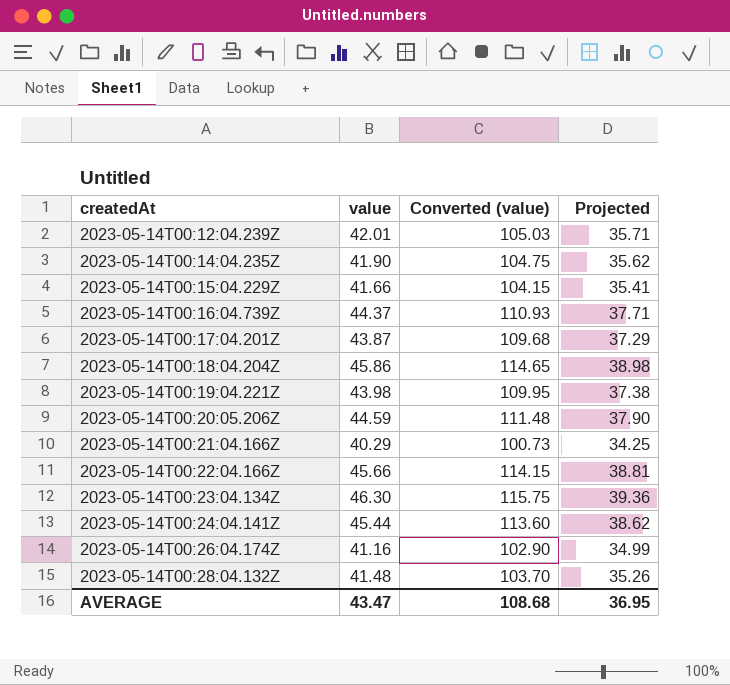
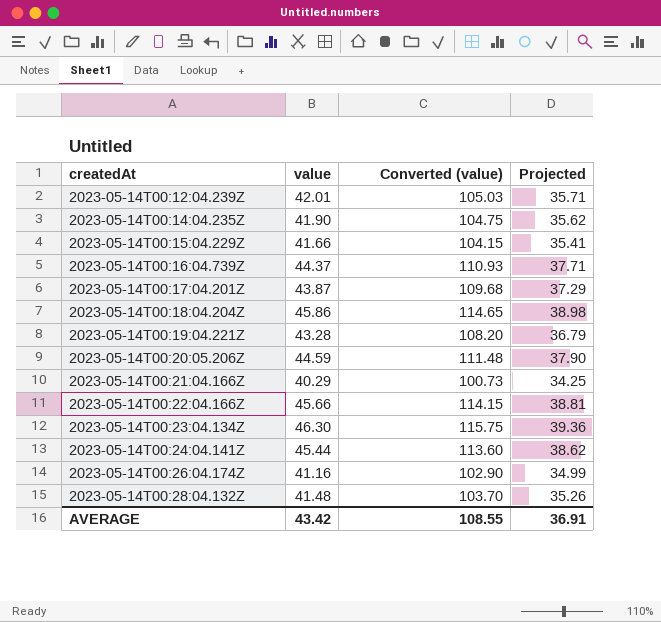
2023-05-14T00:19:04.221Z | value: 43.98 -> 43.28
2023-05-14T00:19:04.221Z | Converted (value): 109.95 -> 108.20
2023-05-14T00:19:04.221Z | Projected: 37.38 -> 36.79
AVERAGE | value: 43.47 -> 43.42
AVERAGE | Converted (value): 108.68 -> 108.55
AVERAGE | Projected: 36.95 -> 36.91

